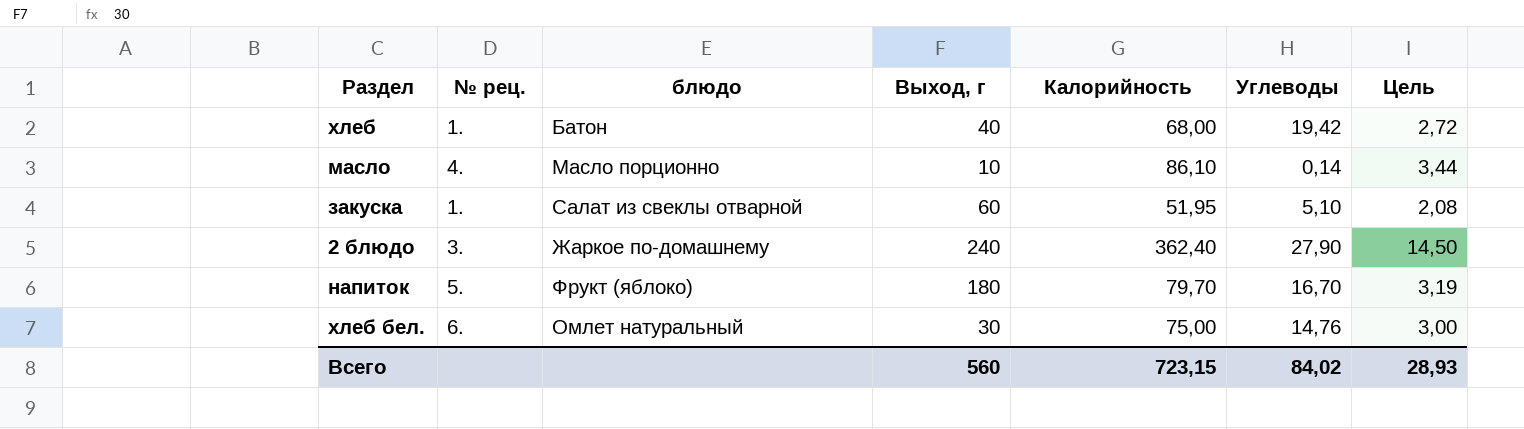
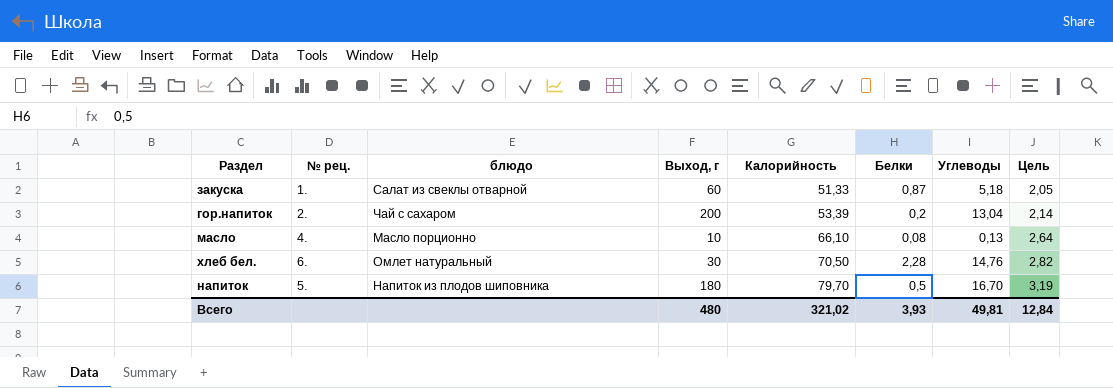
row order: none -> Калорийность ascending
column Белки | position: none -> 6
row хлеб: 1. | Батон | 40 | 68,00 | 19,42 | 2,72 -> none
row 2 блюдо: 3. | Жаркое по-домашнему | 240 | 362,40 | 27,90 | 14,50 -> none
закуска | Калорийность: 51,95 -> 51,33
закуска | Углеводы: 5,10 -> 5,18
закуска | Цель: 2,08 -> 2,05
row гор.напиток: none -> 2. | Чай с сахаром | 200 | 53,39 | 0,2 | 13,04 | 2,14
масло | Калорийность: 86,10 -> 66,10
масло | Углеводы: 0,14 -> 0,13
масло | Цель: 3,44 -> 2,64
хлеб бел. | Калорийность: 75,00 -> 70,50
хлеб бел. | Цель: 3,00 -> 2,82
напиток | блюдо: Фрукт (яблоко) -> Напиток из плодов шиповника
Всего | Выход, г: 560 -> 480
Всего | Калорийность: 723,15 -> 321,02
Всего | Углеводы: 84,02 -> 49,81
Всего | Цель: 28,93 -> 12,84

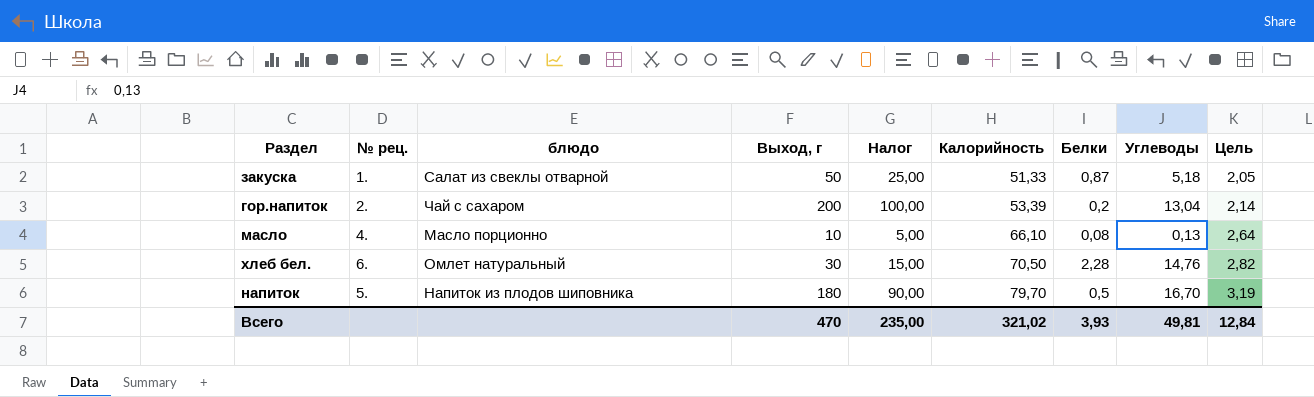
column Налог | formula: none -> [Выход, г] * 0,5
закуска | Выход, г: 60 -> 50
Всего | Выход, г: 480 -> 470

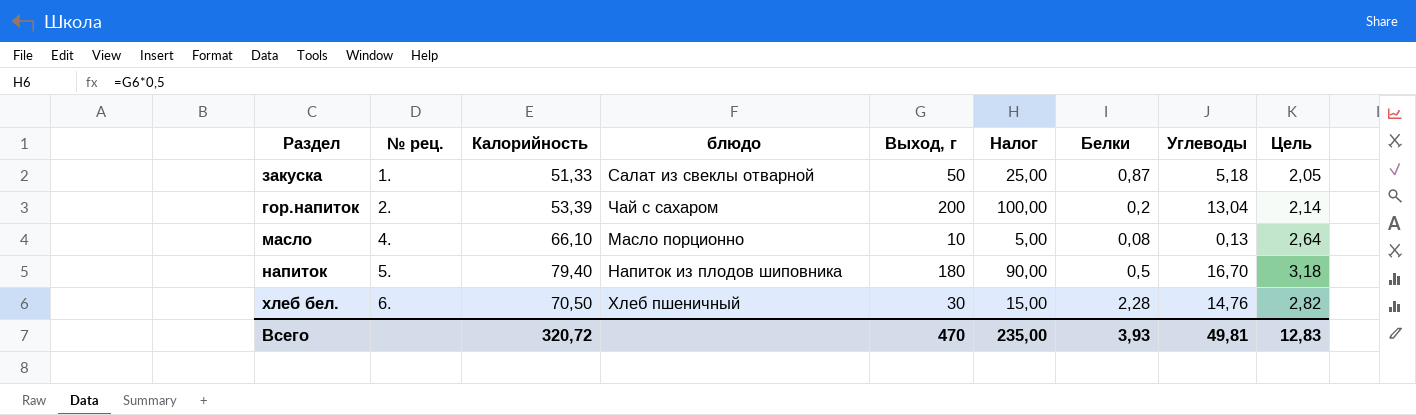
row order: Калорийность ascending -> № рец. ascending
column Калорийность | position: 6 -> 3
напиток | Калорийность: 79,70 -> 79,40
напиток | Цель: 3,19 -> 3,18
хлеб бел. | блюдо: Омлет натуральный -> Хлеб пшеничный
Всего | Калорийность: 321,02 -> 320,72
Всего | Цель: 12,84 -> 12,83

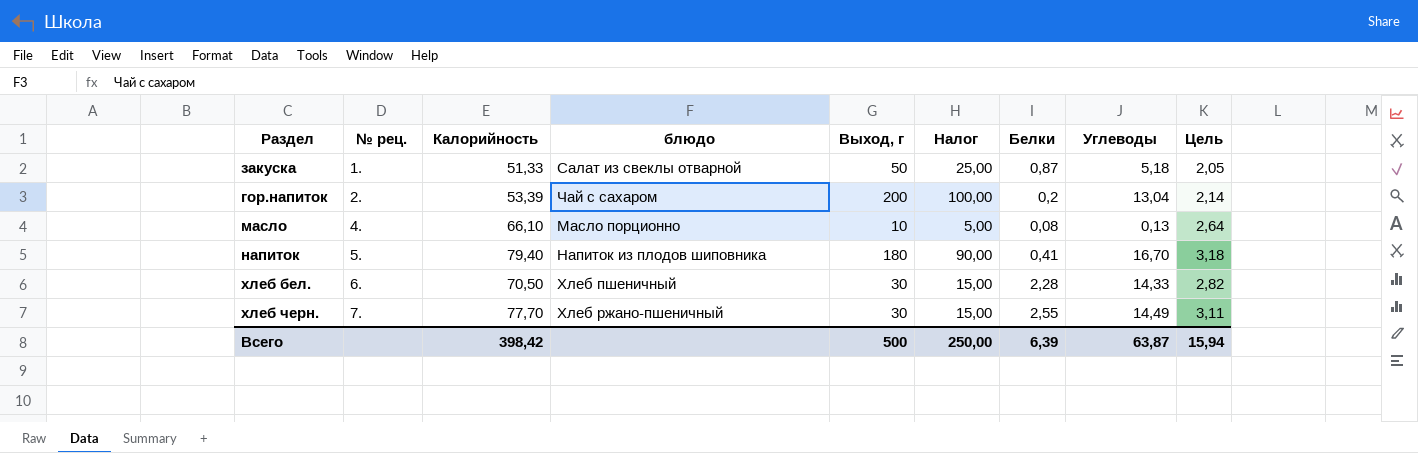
напиток | Белки: 0,5 -> 0,41
хлеб бел. | Углеводы: 14,76 -> 14,33
row хлеб черн.: none -> 7. | 77,70 | Хлеб ржано-пшеничный | 30 | 15,00 | 2,55 | 14,49 | 3,11
Всего | Калорийность: 320,72 -> 398,42
Всего | Выход, г: 470 -> 500
Всего | Налог: 235,00 -> 250,00
Всего | Белки: 3,93 -> 6,39
Всего | Углеводы: 49,81 -> 63,87
Всего | Цель: 12,83 -> 15,94

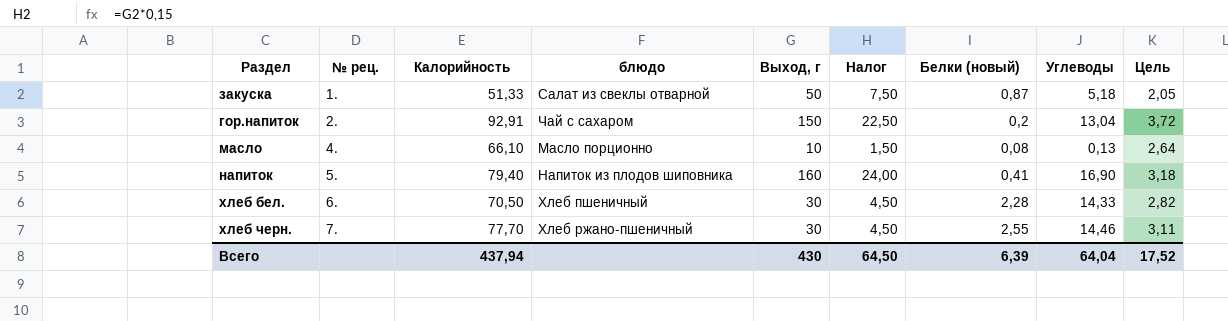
column Налог | formula: [Выход, г] * 0,5 -> [Выход, г] * 0,15
column name: Белки -> Белки (новый)
гор.напиток | Калорийность: 53,39 -> 92,91
гор.напиток | Выход, г: 200 -> 150
гор.напиток | Цель: 2,14 -> 3,72
напиток | Выход, г: 180 -> 160
напиток | Углеводы: 16,70 -> 16,90
хлеб черн. | Углеводы: 14,49 -> 14,46
Всего | Калорийность: 398,42 -> 437,94
Всего | Выход, г: 500 -> 430
Всего | Налог: 250,00 -> 64,50
Всего | Углеводы: 63,87 -> 64,04
Всего | Цель: 15,94 -> 17,52

